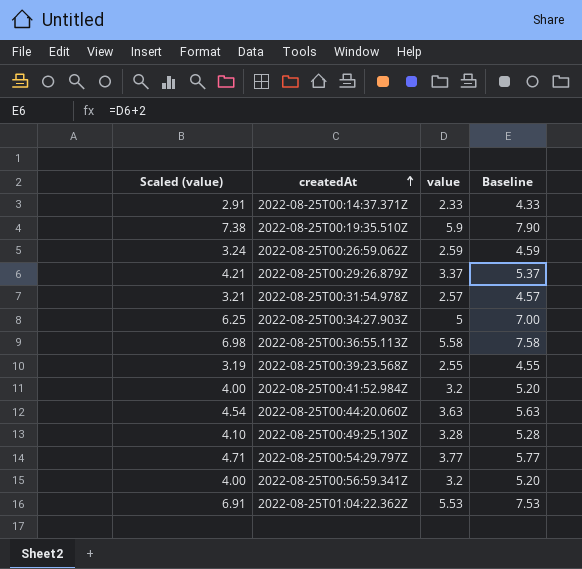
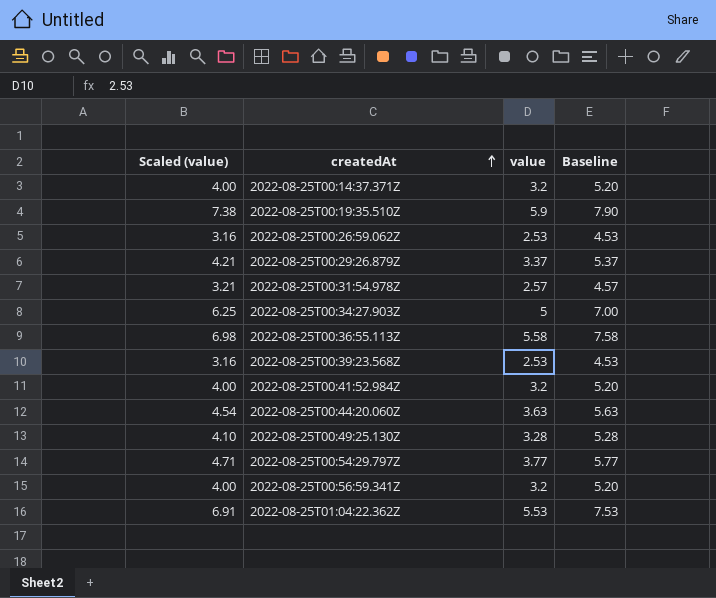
2022-08-25T00:14:37.371Z | Scaled (value): 2.91 -> 4.00
2022-08-25T00:14:37.371Z | value: 2.33 -> 3.2
2022-08-25T00:14:37.371Z | Baseline: 4.33 -> 5.20
2022-08-25T00:26:59.062Z | Scaled (value): 3.24 -> 3.16
2022-08-25T00:26:59.062Z | value: 2.59 -> 2.53
2022-08-25T00:26:59.062Z | Baseline: 4.59 -> 4.53
2022-08-25T00:39:23.568Z | Scaled (value): 3.19 -> 3.16
2022-08-25T00:39:23.568Z | value: 2.55 -> 2.53
2022-08-25T00:39:23.568Z | Baseline: 4.55 -> 4.53

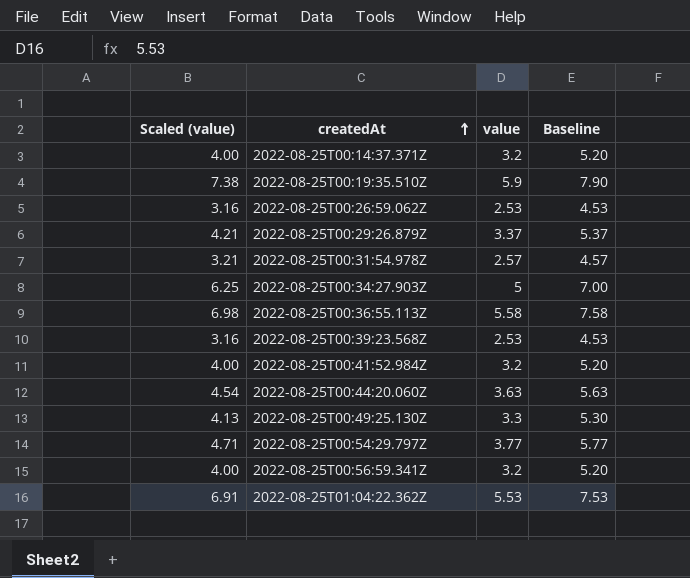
2022-08-25T00:49:25.130Z | Scaled (value): 4.10 -> 4.13
2022-08-25T00:49:25.130Z | value: 3.28 -> 3.3
2022-08-25T00:49:25.130Z | Baseline: 5.28 -> 5.30

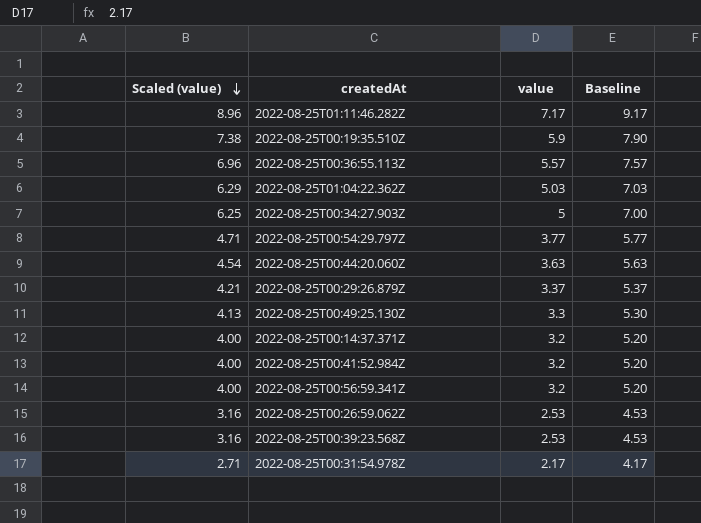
row order: createdAt ascending -> Scaled (value) descending
row 2022-08-25T01:11:46.282Z: none -> 8.96 | 7.17 | 9.17
2022-08-25T00:36:55.113Z | Scaled (value): 6.98 -> 6.96
2022-08-25T00:36:55.113Z | value: 5.58 -> 5.57
2022-08-25T00:36:55.113Z | Baseline: 7.58 -> 7.57
2022-08-25T01:04:22.362Z | Scaled (value): 6.91 -> 6.29
2022-08-25T01:04:22.362Z | value: 5.53 -> 5.03
2022-08-25T01:04:22.362Z | Baseline: 7.53 -> 7.03
2022-08-25T00:31:54.978Z | Scaled (value): 3.21 -> 2.71
2022-08-25T00:31:54.978Z | value: 2.57 -> 2.17
2022-08-25T00:31:54.978Z | Baseline: 4.57 -> 4.17

